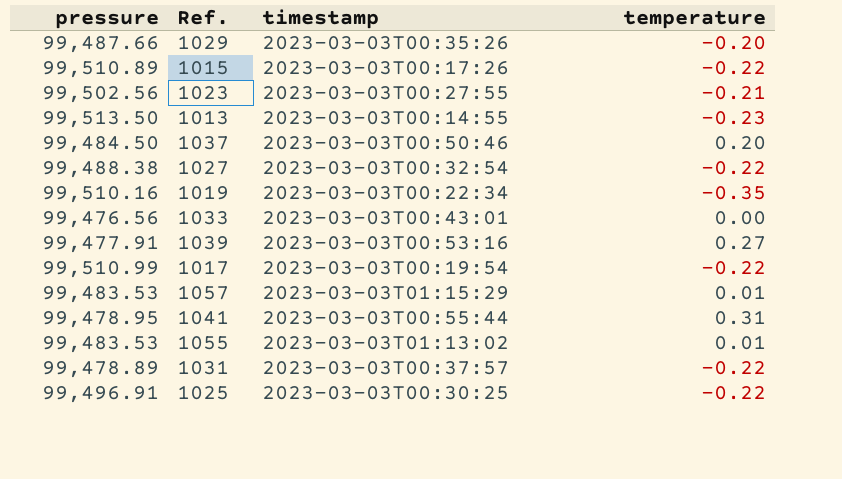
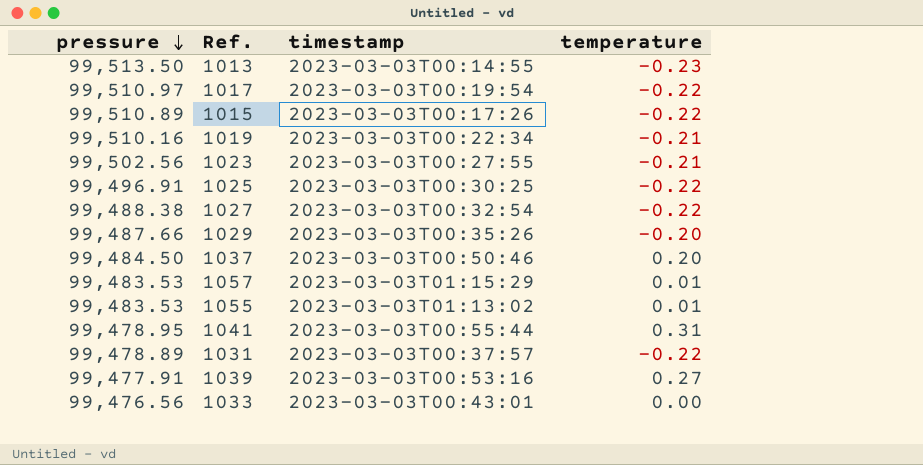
row order: none -> pressure descending
1017 | pressure: 99,510.99 -> 99,510.97
1019 | temperature: -0.35 -> -0.21

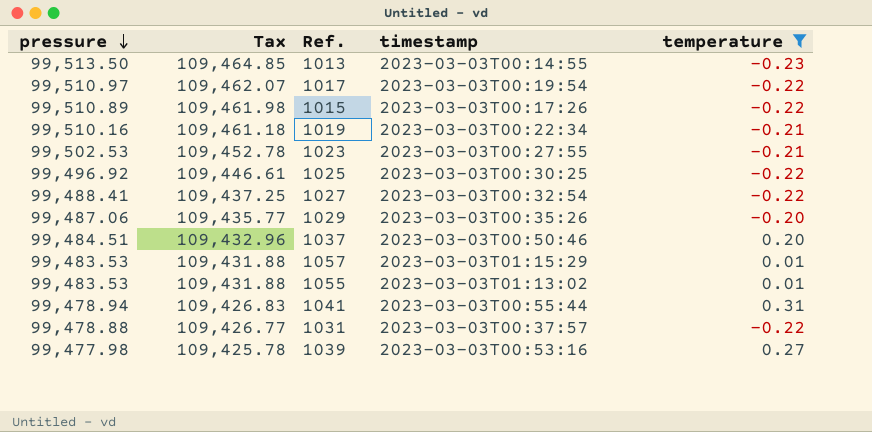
filter: none -> temperature != 0.00
column Tax | formula: none -> [pressure] * 1.1
1023 | pressure: 99,502.56 -> 99,502.53
1025 | pressure: 99,496.91 -> 99,496.92
1027 | pressure: 99,488.38 -> 99,488.41
1029 | pressure: 99,487.66 -> 99,487.06
1037 | pressure: 99,484.50 -> 99,484.51
1041 | pressure: 99,478.95 -> 99,478.94
1031 | pressure: 99,478.89 -> 99,478.88
1039 | pressure: 99,477.91 -> 99,477.98

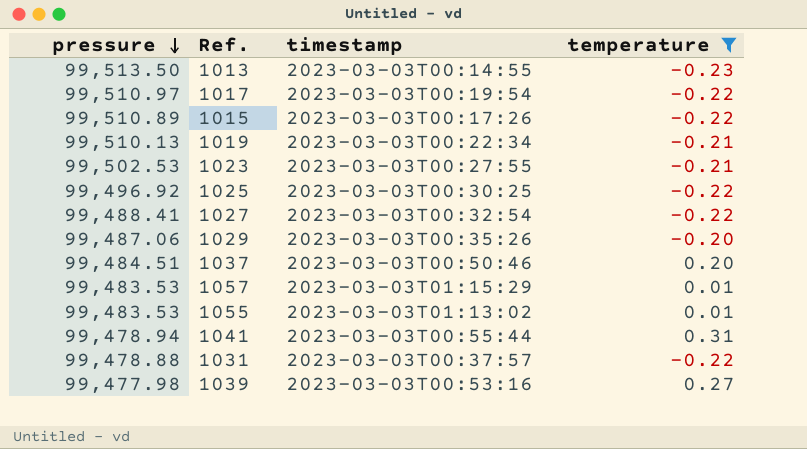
column Tax | formula: [pressure] * 1.1 -> none
1019 | pressure: 99,510.16 -> 99,510.13

